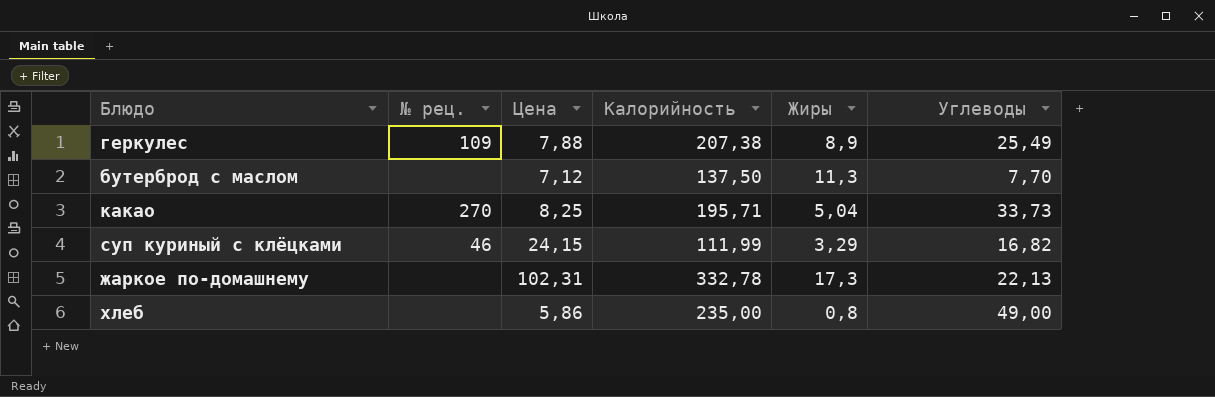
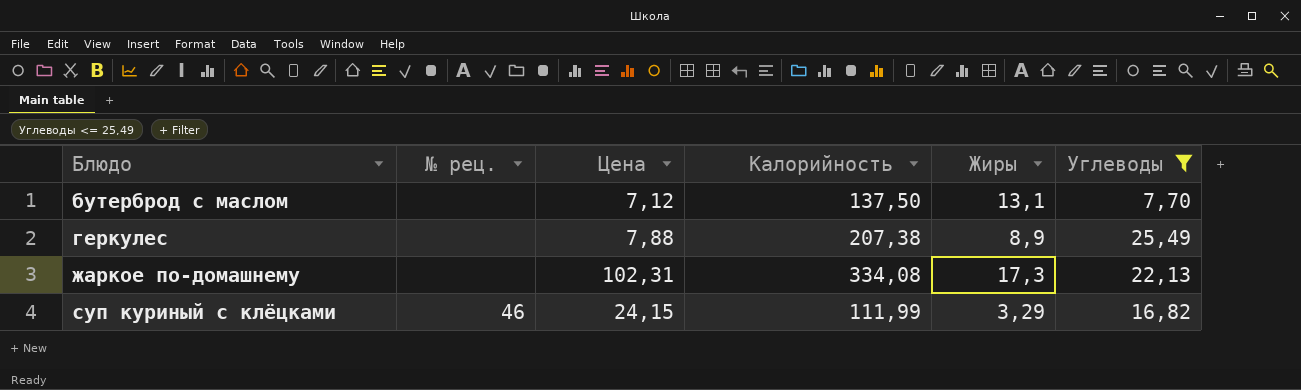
filter: none -> Углеводы <= 25,49
row order: none -> Блюдо ascending
бутерброд с маслом | Жиры: 11,3 -> 13,1
геркулес | № рец.: 109 -> none
жаркое по-домашнему | Калорийность: 332,78 -> 334,08

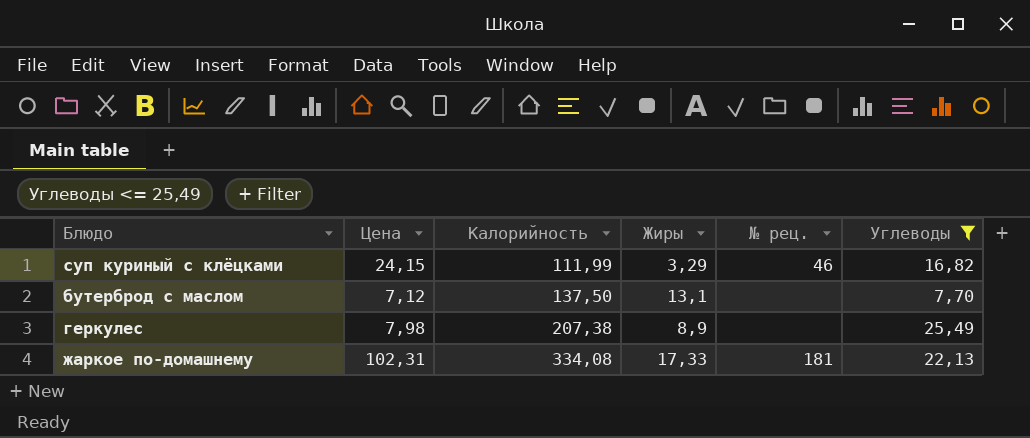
row order: Блюдо ascending -> Калорийность ascending
column № рец. | position: 2 -> 5
геркулес | Цена: 7,88 -> 7,98
жаркое по-домашнему | Жиры: 17,3 -> 17,33
жаркое по-домашнему | № рец.: none -> 181

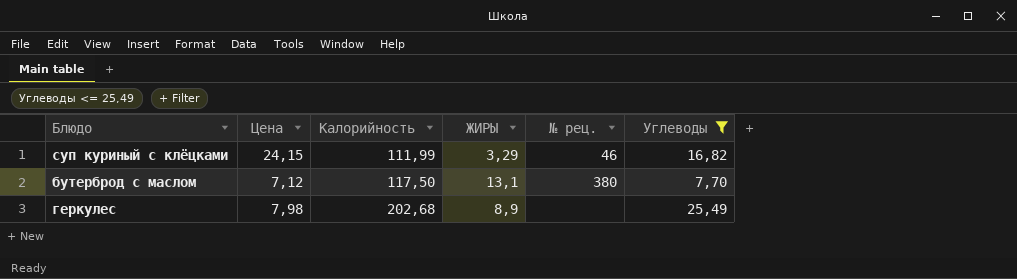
column name: Жиры -> ЖИРЫ
row жаркое по-домашнему: 102,31 | 334,08 | 17,33 | 181 | 22,13 -> none
бутерброд с маслом | Калорийность: 137,50 -> 117,50
бутерброд с маслом | № рец.: none -> 380
геркулес | Калорийность: 207,38 -> 202,68

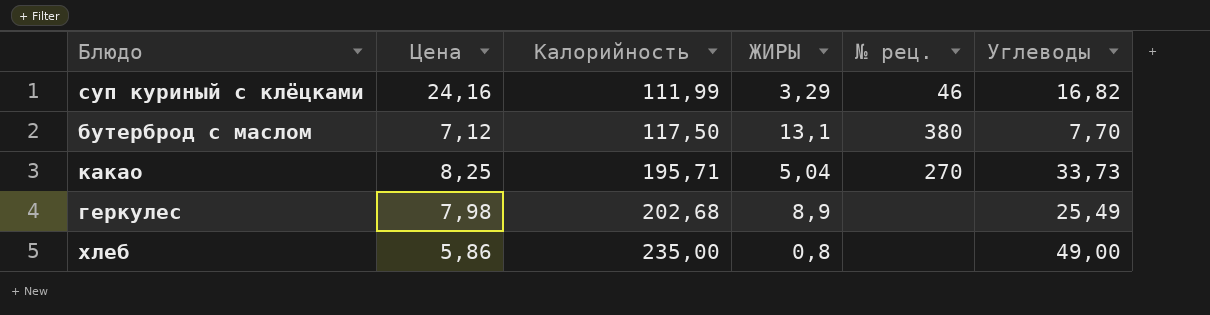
filter: Углеводы <= 25,49 -> none
суп куриный с клёцками | Цена: 24,15 -> 24,16

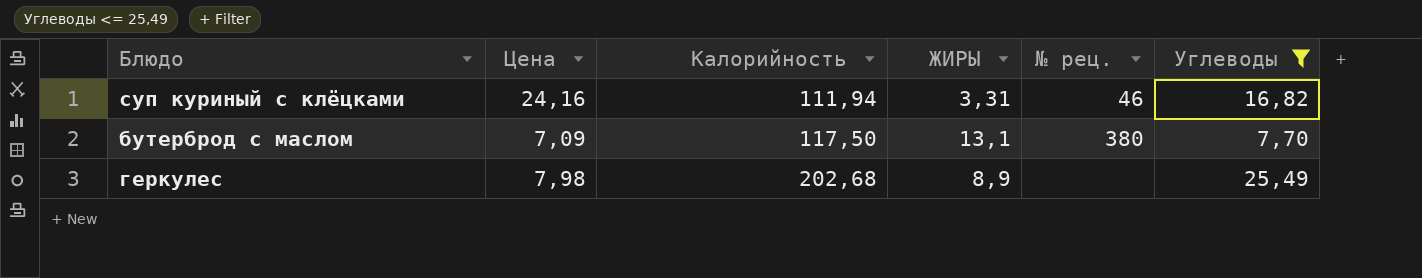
filter: none -> Углеводы <= 25,49
суп куриный с клёцками | Калорийность: 111,99 -> 111,94
суп куриный с клёцками | ЖИРЫ: 3,29 -> 3,31
бутерброд с маслом | Цена: 7,12 -> 7,09

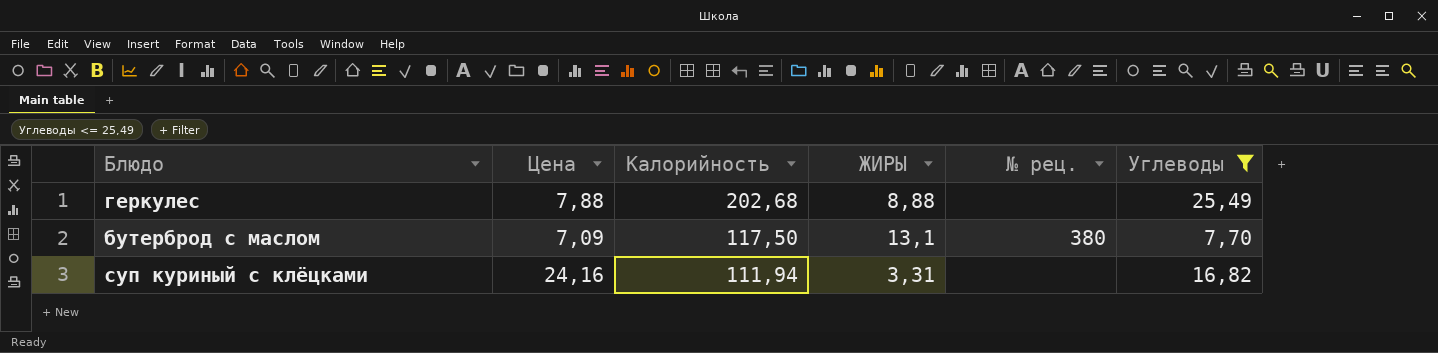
row order: Калорийность ascending -> Калорийность descending
геркулес | Цена: 7,98 -> 7,88
геркулес | ЖИРЫ: 8,9 -> 8,88
суп куриный с клёцками | № рец.: 46 -> none

